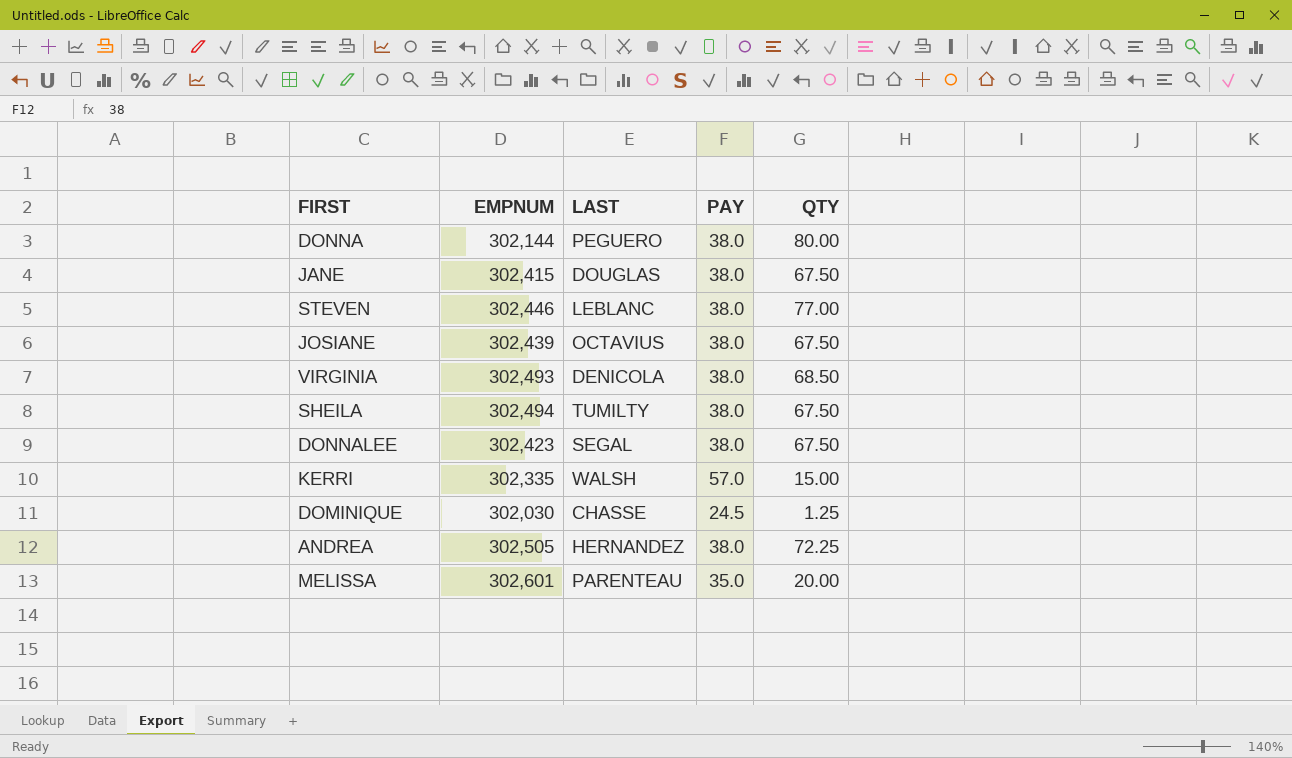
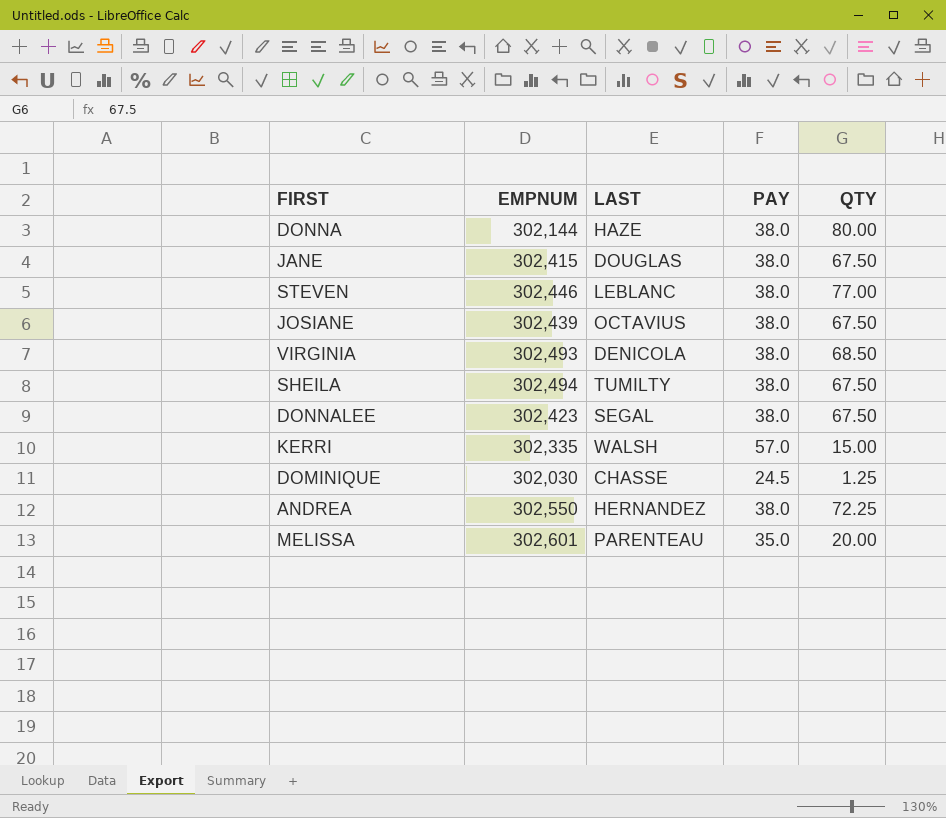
DONNA | LAST: PEGUERO -> HAZE
ANDREA | EMPNUM: 302,505 -> 302,550

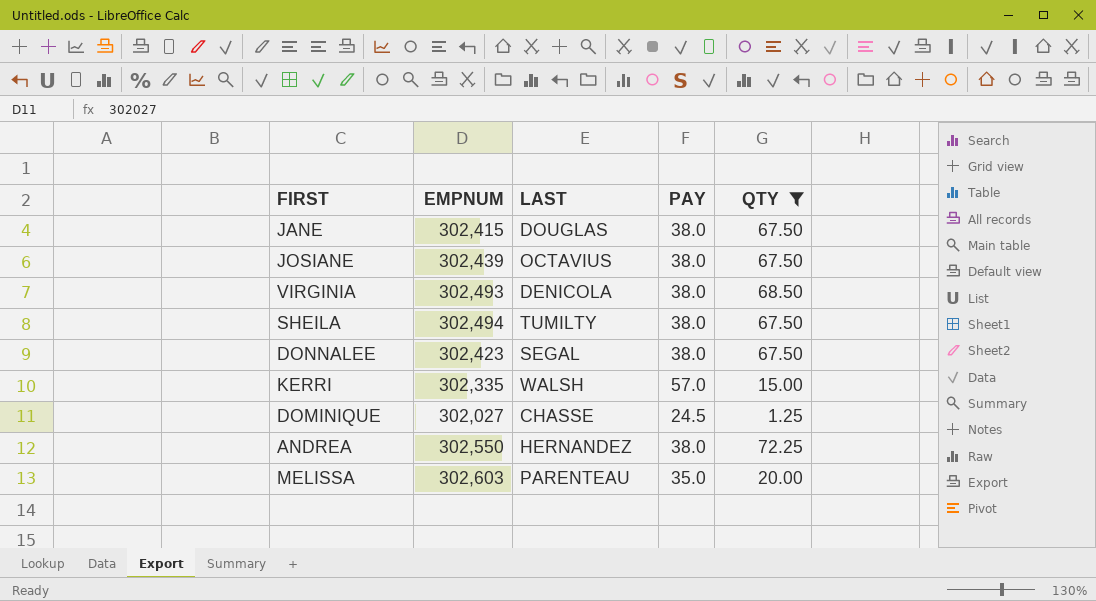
filter: none -> QTY <= 72.25
DOMINIQUE | EMPNUM: 302,030 -> 302,027
MELISSA | EMPNUM: 302,601 -> 302,603

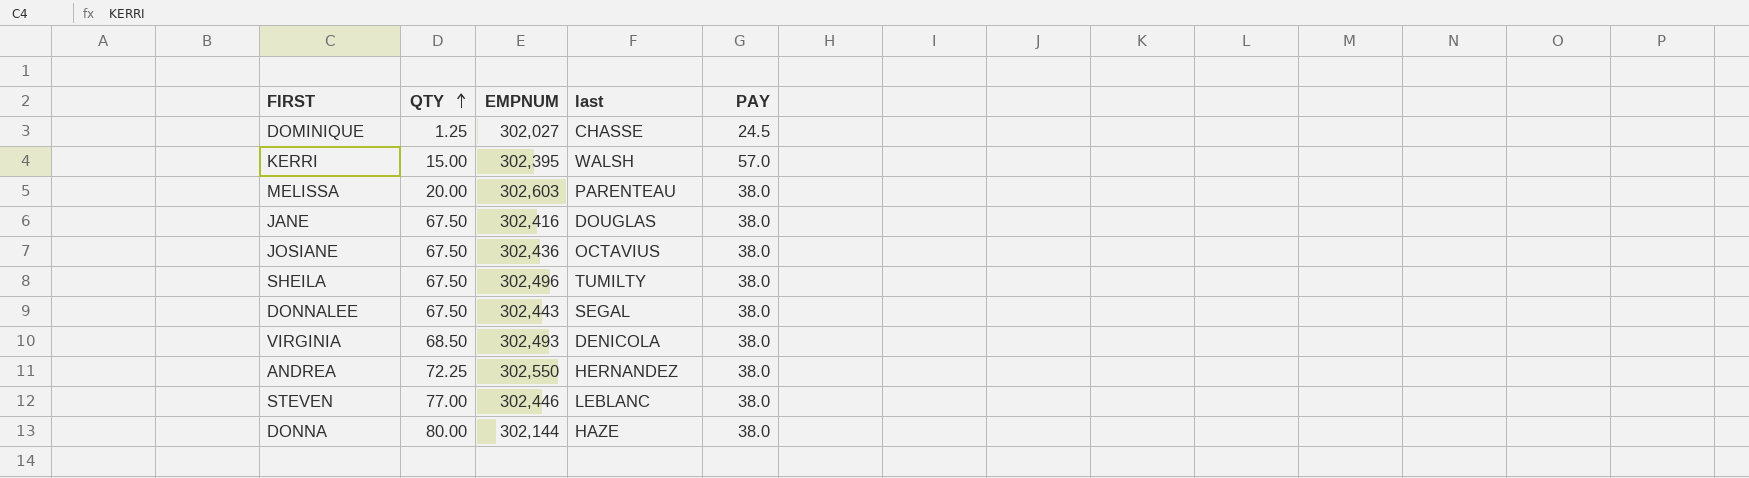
filter: QTY <= 72.25 -> none
row order: none -> QTY ascending
column QTY | position: 5 -> 2
column name: LAST -> last
KERRI | EMPNUM: 302,335 -> 302,395
MELISSA | PAY: 35.0 -> 38.0
JANE | EMPNUM: 302,415 -> 302,416
JOSIANE | EMPNUM: 302,439 -> 302,436
SHEILA | EMPNUM: 302,494 -> 302,496
DONNALEE | EMPNUM: 302,423 -> 302,443

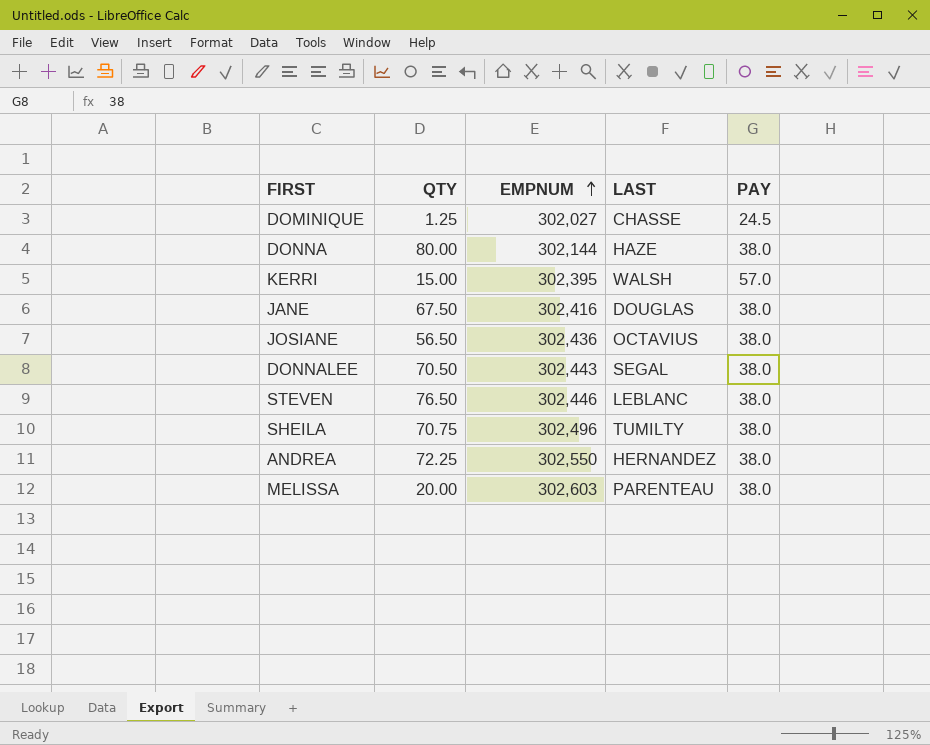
row order: QTY ascending -> EMPNUM ascending
column name: last -> LAST
row VIRGINIA: 68.50 | 302,493 | DENICOLA | 38.0 -> none
JOSIANE | QTY: 67.50 -> 56.50
DONNALEE | QTY: 67.50 -> 70.50
STEVEN | QTY: 77.00 -> 76.50
SHEILA | QTY: 67.50 -> 70.75

